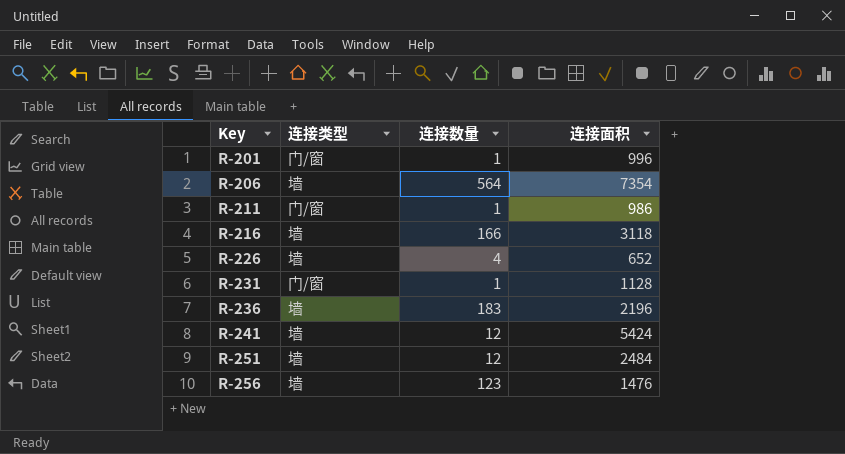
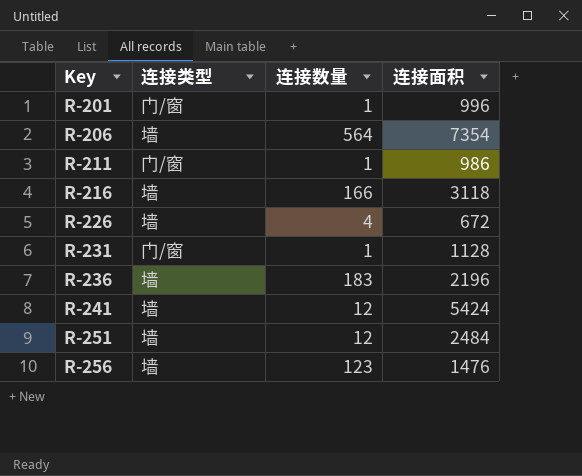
R-226 | 连接面积: 652 -> 672

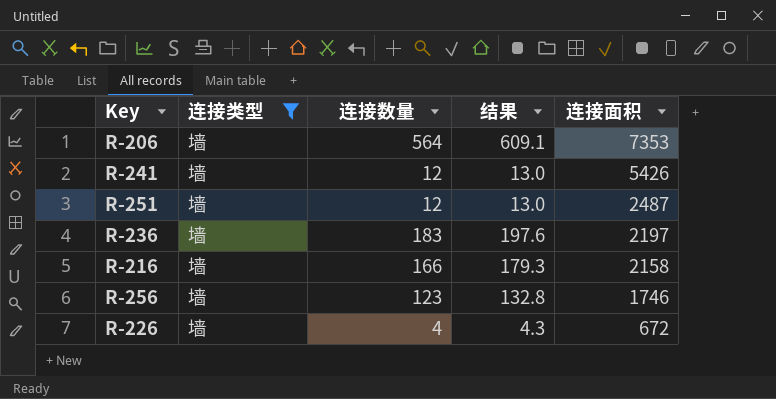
filter: none -> 连接类型 = 墙
row order: Key ascending -> 连接面积 descending
column 结果 | formula: none -> [连接数量] * 1.08
R-206 | 连接面积: 7354 -> 7353
R-241 | 连接面积: 5424 -> 5426
R-251 | 连接面积: 2484 -> 2487
R-236 | 连接面积: 2196 -> 2197
R-216 | 连接面积: 3118 -> 2158
R-256 | 连接面积: 1476 -> 1746

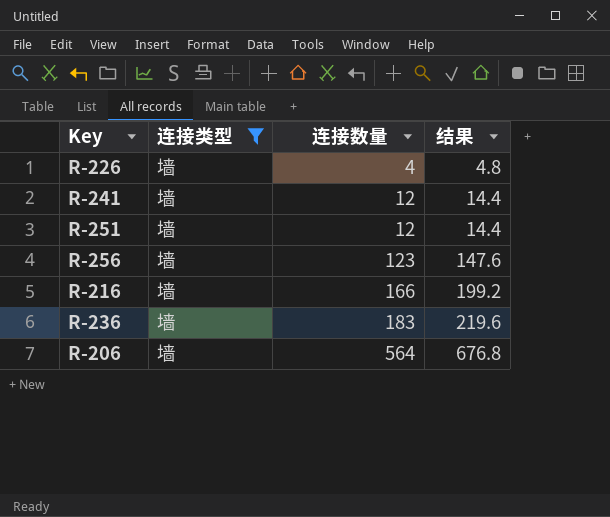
row order: 连接面积 descending -> 连接数量 ascending
column 连接面积 | position: 5 -> none
column 结果 | formula: [连接数量] * 1.08 -> [连接数量] * 1.2

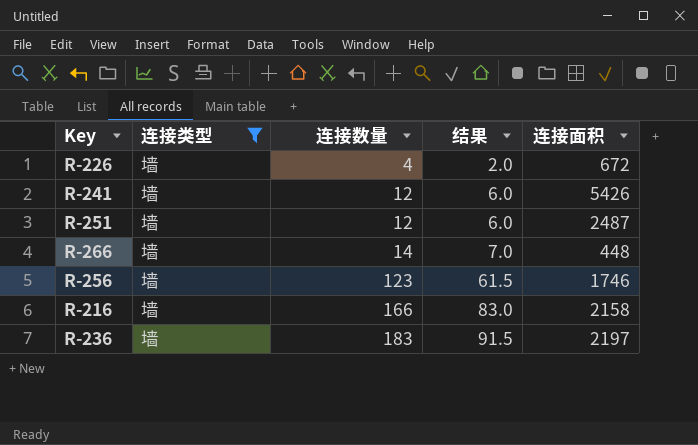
column 结果 | formula: [连接数量] * 1.2 -> [连接数量] * 0.5
column 连接面积 | position: none -> 5
row R-206: 墙 | 564 | 676.8 -> none
row R-266: none -> 墙 | 14 | 7.0 | 448

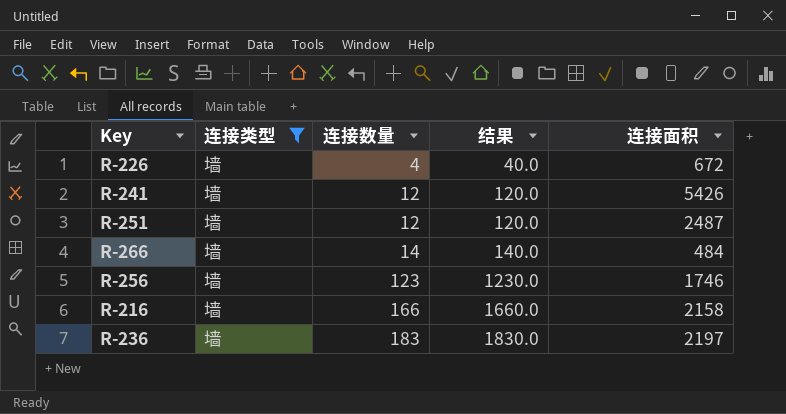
column 结果 | formula: [连接数量] * 0.5 -> [连接数量] * 10
R-266 | 连接面积: 448 -> 484

